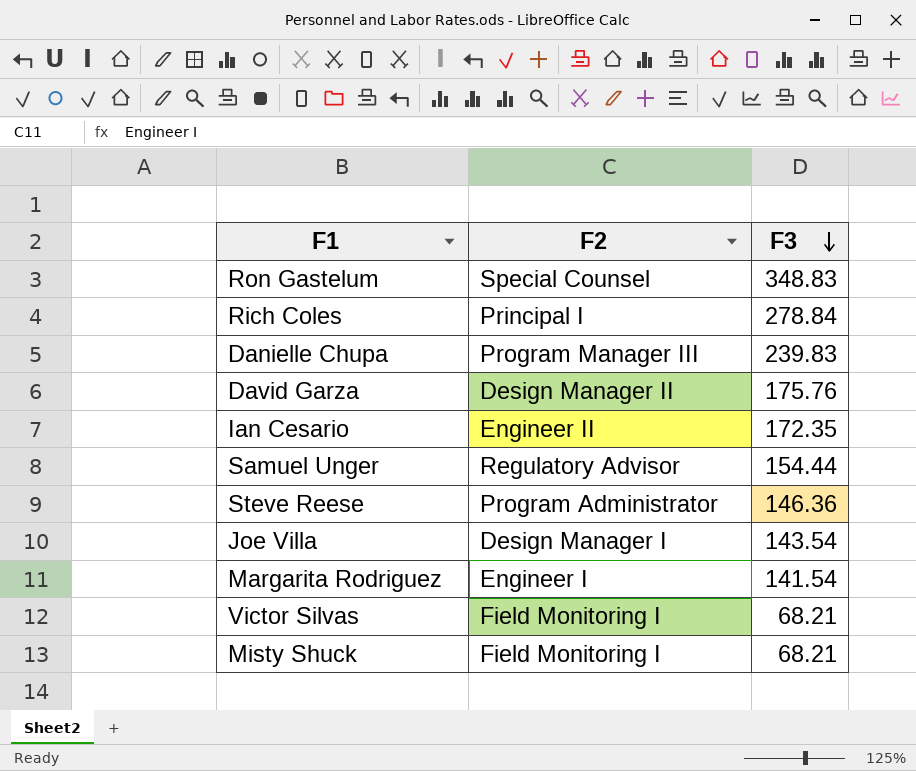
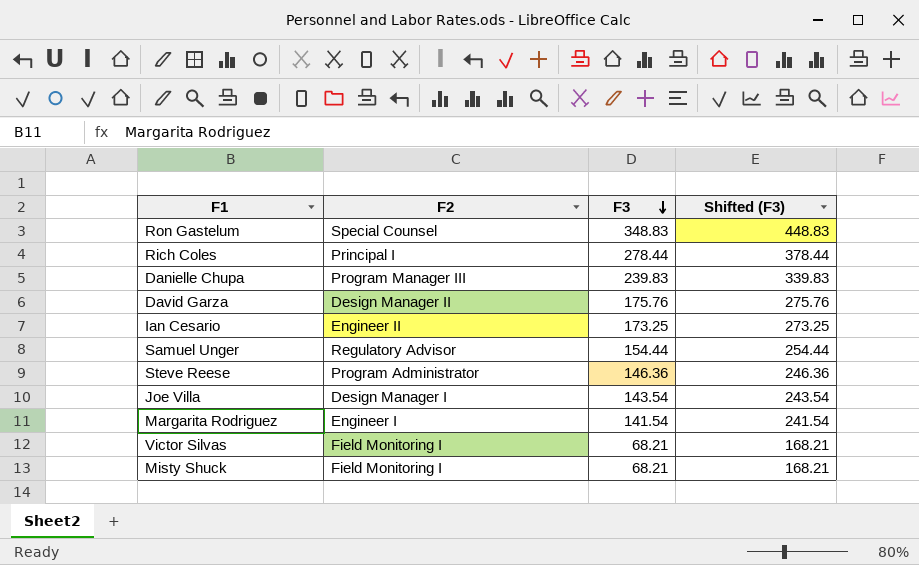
column Shifted (F3) | formula: none -> [F3] + 100
Rich Coles | F3: 278.84 -> 278.44
Ian Cesario | F3: 172.35 -> 173.25

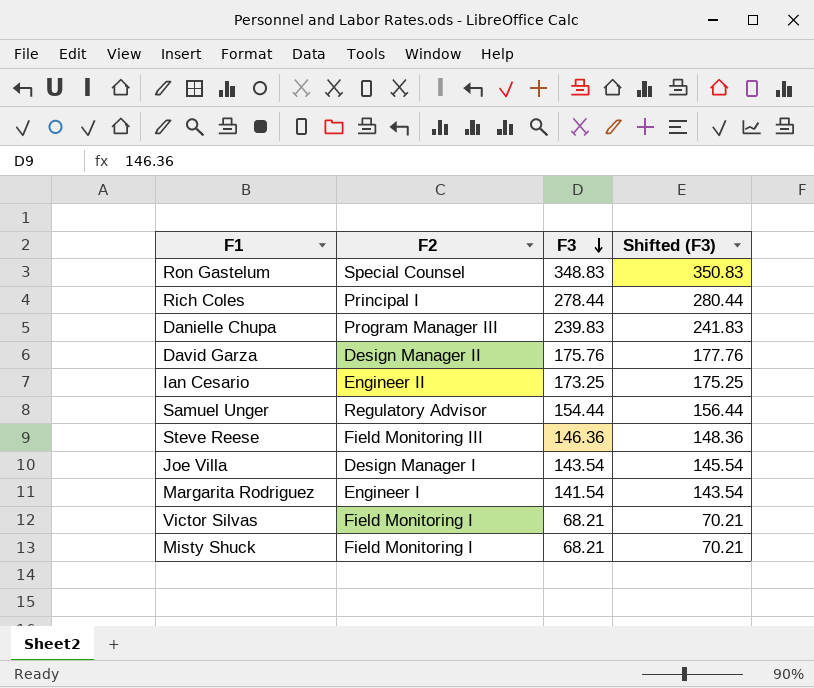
column Shifted (F3) | formula: [F3] + 100 -> [F3] + 2
Steve Reese | F2: Program Administrator -> Field Monitoring III

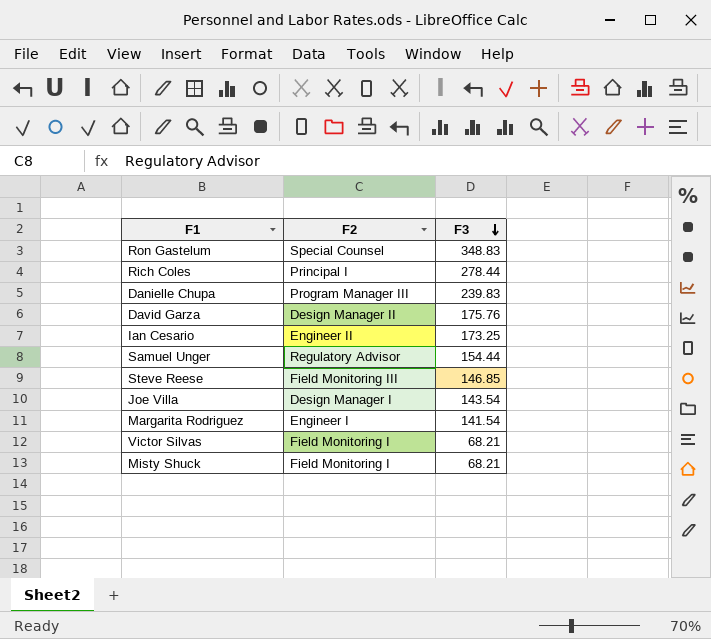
column Shifted (F3) | formula: [F3] + 2 -> none
Steve Reese | F3: 146.36 -> 146.85

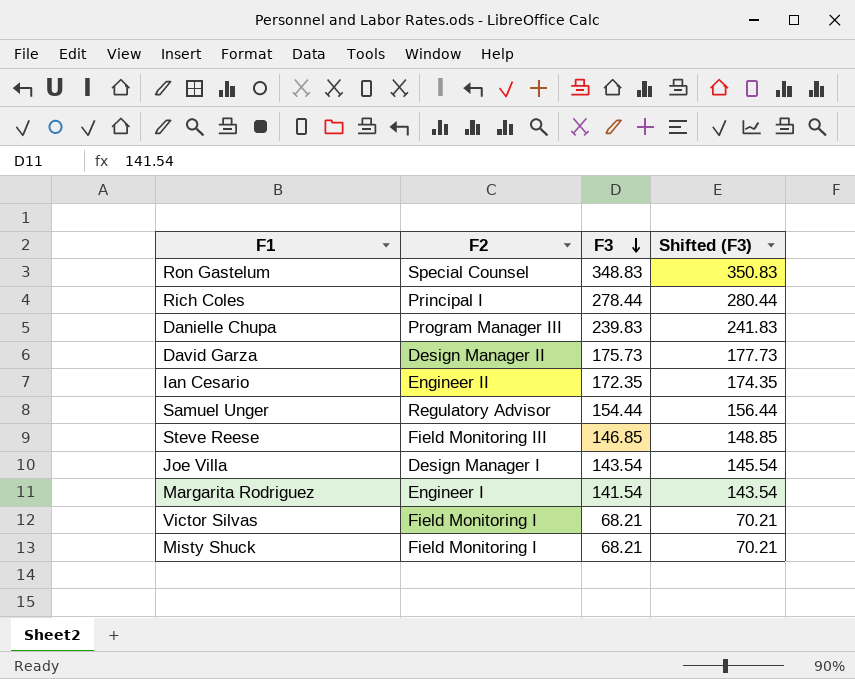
column Shifted (F3) | formula: none -> [F3] + 2
David Garza | F3: 175.76 -> 175.73
Ian Cesario | F3: 173.25 -> 172.35

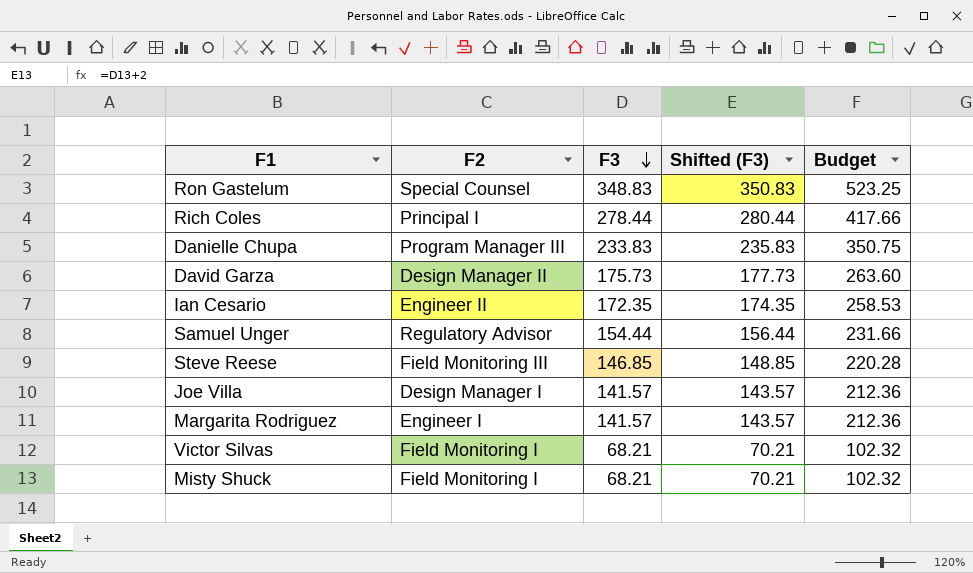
column Budget | formula: none -> [F3] * 1.5
Danielle Chupa | F3: 239.83 -> 233.83
Danielle Chupa | Shifted (F3): 241.83 -> 235.83
Joe Villa | F3: 143.54 -> 141.57
Joe Villa | Shifted (F3): 145.54 -> 143.57
Margarita Rodriguez | F3: 141.54 -> 141.57
Margarita Rodriguez | Shifted (F3): 143.54 -> 143.57

